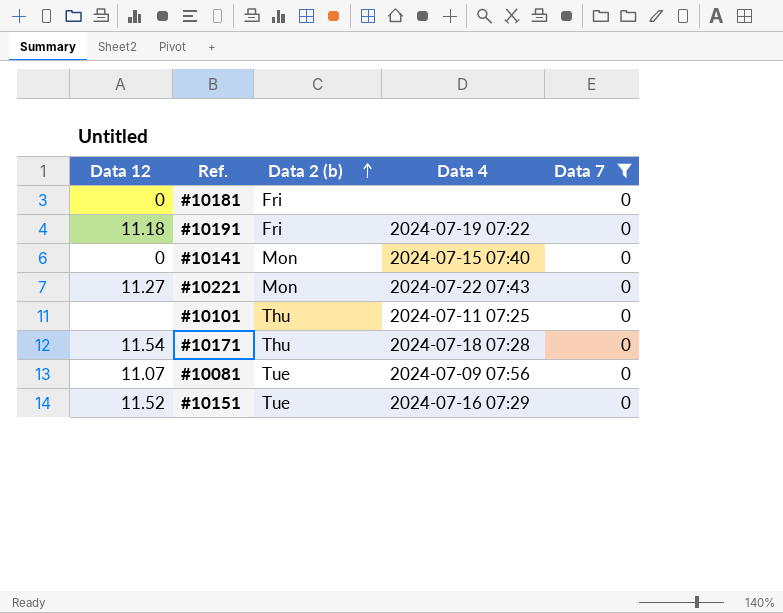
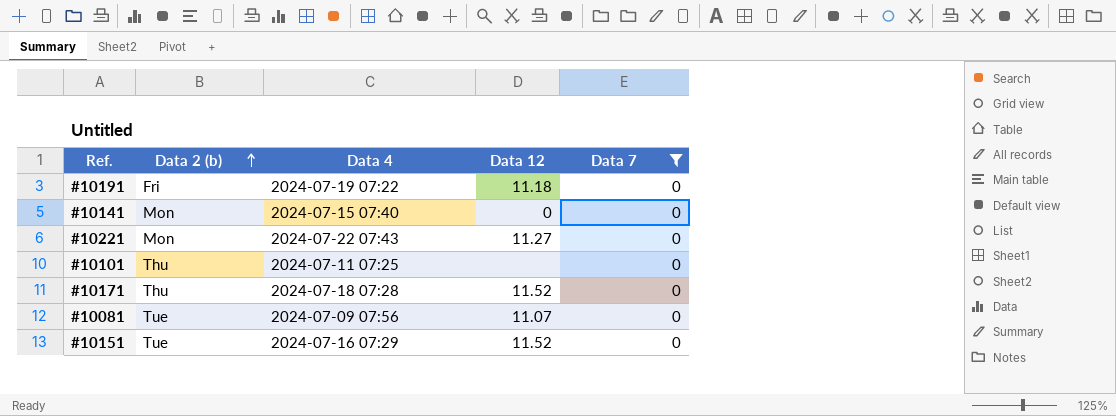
column Data 12 | position: 1 -> 4
row #10181: 0 | Fri | none | 0 -> none
#10171 | Data 12: 11.54 -> 11.52

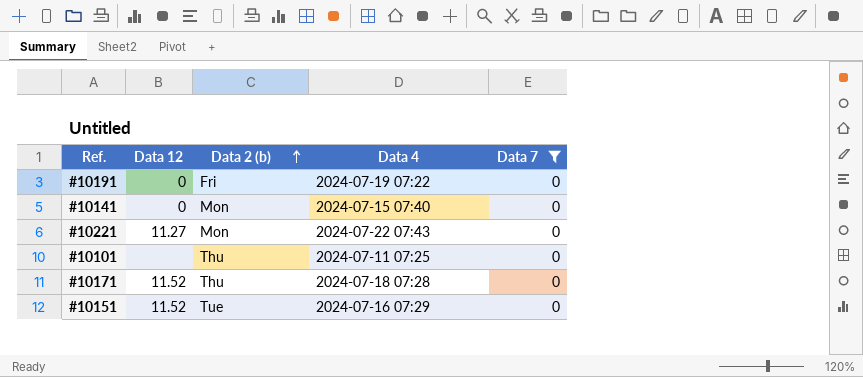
column Data 12 | position: 4 -> 2
row #10081: Tue | 2024-07-09 07:56 | 11.07 | 0 -> none
#10191 | Data 12: 11.18 -> 0

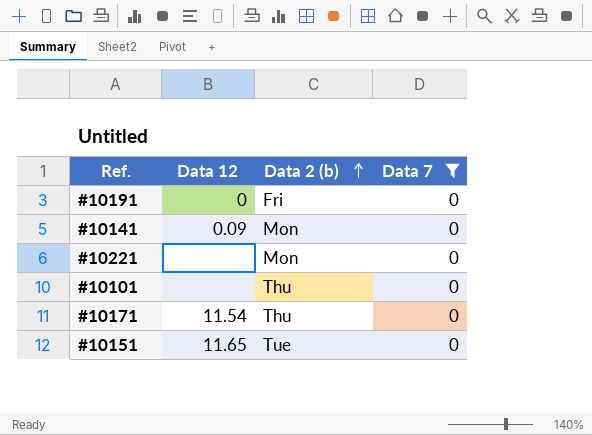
column Data 4 | position: 4 -> none
#10141 | Data 12: 0 -> 0.09
#10221 | Data 12: 11.27 -> none
#10171 | Data 12: 11.52 -> 11.54
#10151 | Data 12: 11.52 -> 11.65

